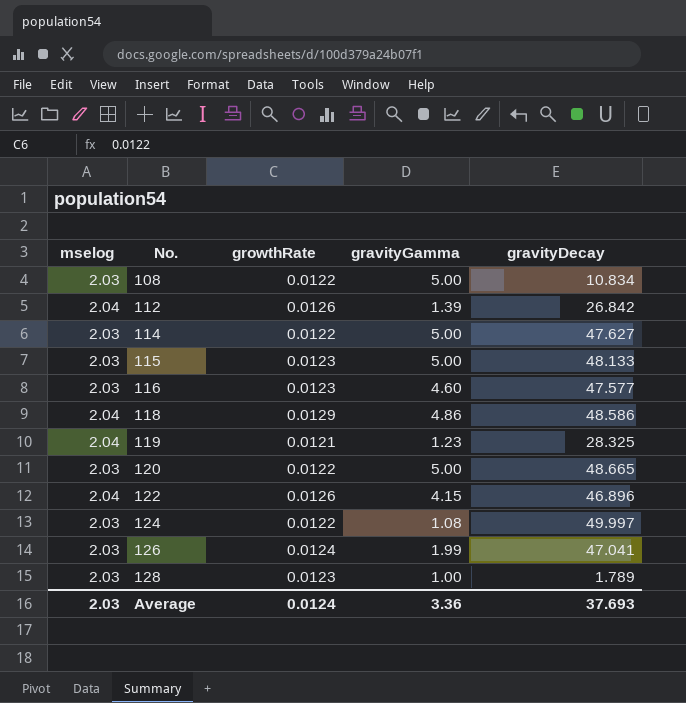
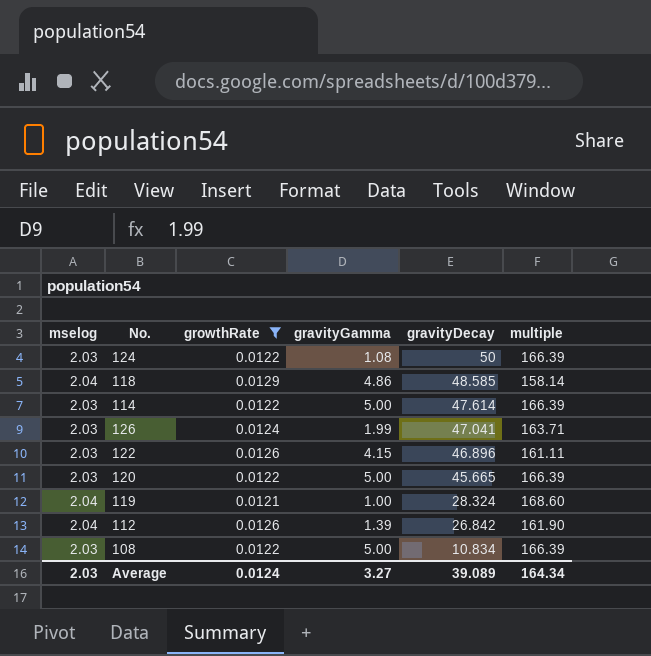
filter: none -> growthRate != 0.0123
row order: No. ascending -> gravityDecay descending
column multiple | formula: none -> [mselog] / [growthRate]
124 | gravityDecay: 49.997 -> 50
118 | gravityDecay: 48.586 -> 48.585
114 | gravityDecay: 47.627 -> 47.614
122 | mselog: 2.04 -> 2.03
120 | gravityDecay: 48.665 -> 45.665
119 | gravityGamma: 1.23 -> 1.00
119 | gravityDecay: 28.325 -> 28.324
Average | gravityGamma: 3.36 -> 3.27
Average | gravityDecay: 37.693 -> 39.089

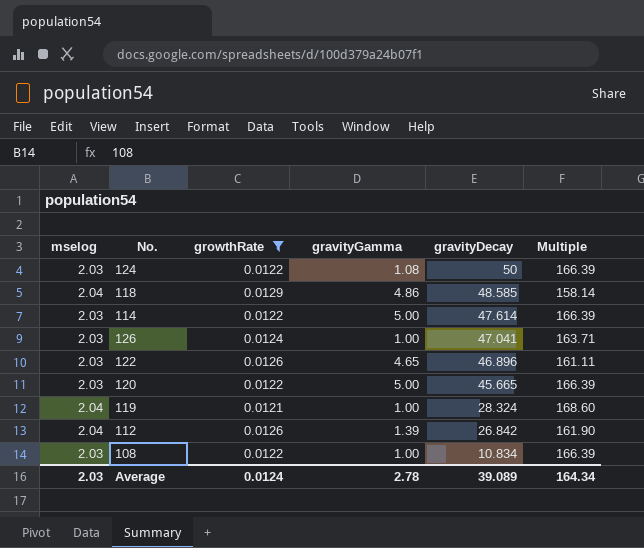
column name: multiple -> Multiple
126 | gravityGamma: 1.99 -> 1.00
122 | gravityGamma: 4.15 -> 4.65
108 | gravityGamma: 5.00 -> 1.00
Average | gravityGamma: 3.27 -> 2.78

